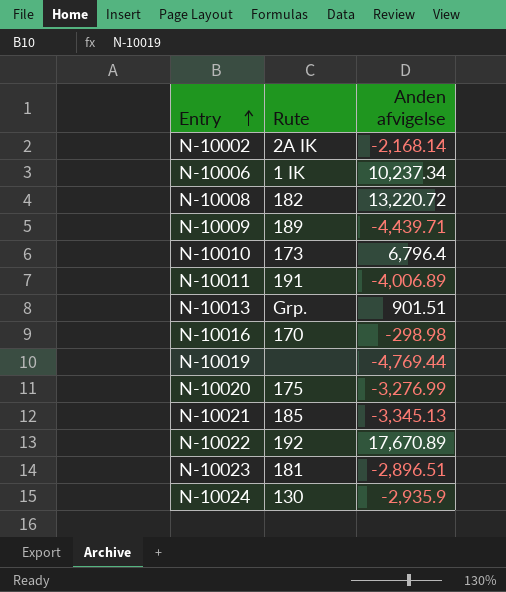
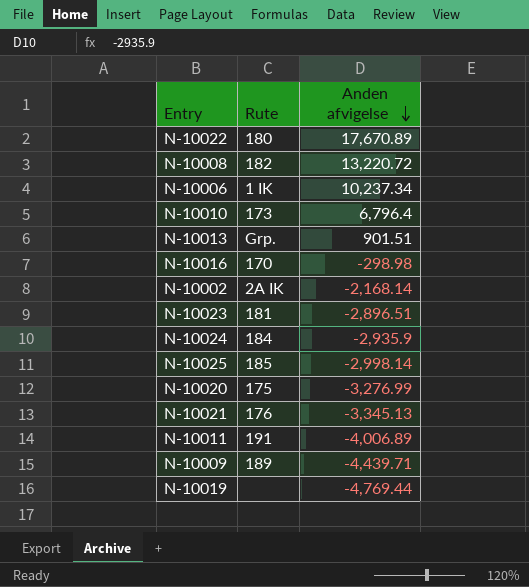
row order: Entry ascending -> Anden afvigelse descending
N-10022 | Rute: 192 -> 180
N-10024 | Rute: 130 -> 184
row N-10025: none -> 185 | -2,998.14
N-10021 | Rute: 185 -> 176

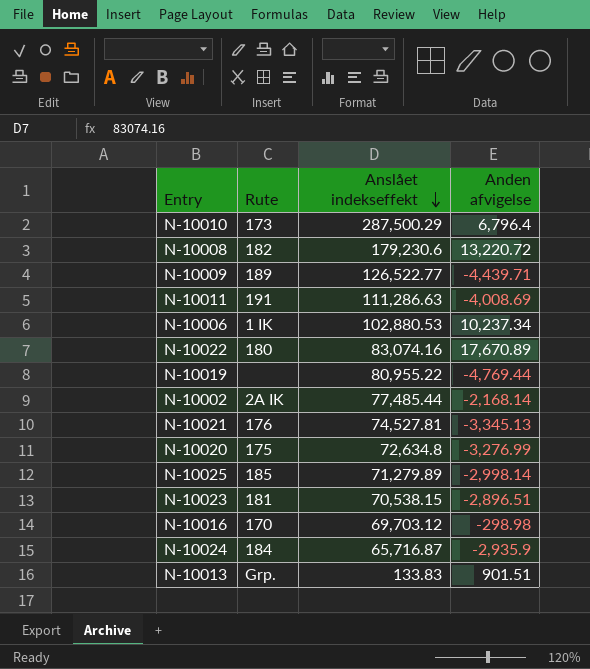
row order: Anden afvigelse descending -> Anslået indekseffekt descending
column Anslået indekseffekt | position: none -> 3
N-10011 | Anden afvigelse: -4,006.89 -> -4,008.69

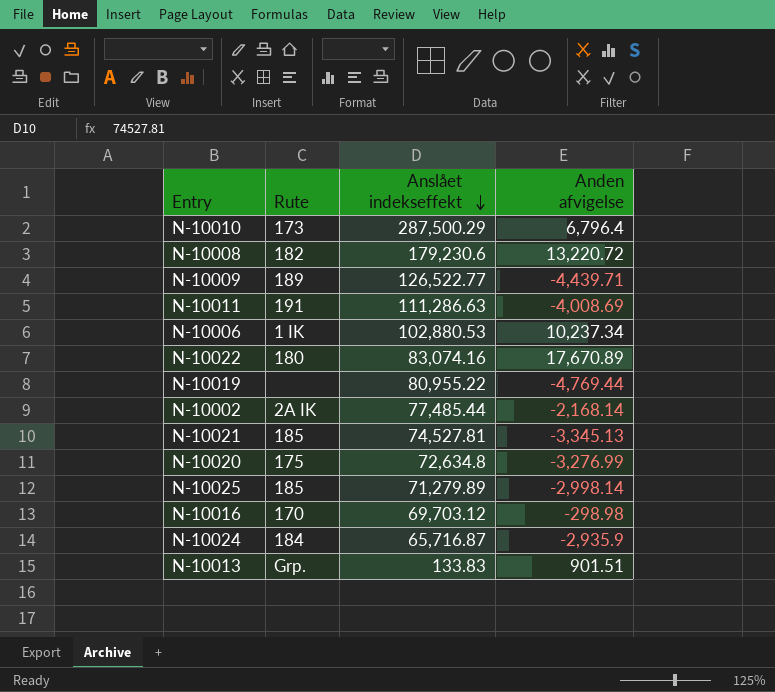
row N-10023: 181 | 70,538.15 | -2,896.51 -> none
N-10021 | Rute: 176 -> 185

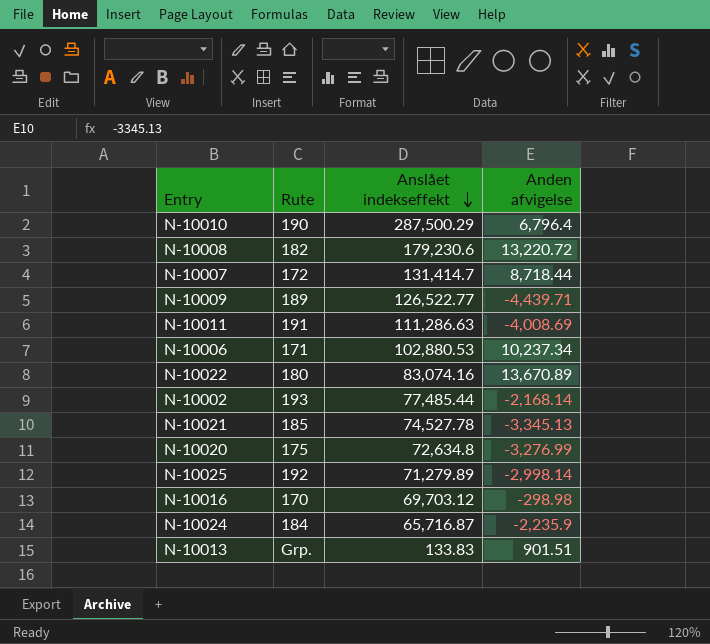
row N-10019: none | 80,955.22 | -4,769.44 -> none
N-10010 | Rute: 173 -> 190
row N-10007: none -> 172 | 131,414.7 | 8,718.44
N-10006 | Rute: 1 IK -> 171
N-10022 | Anden afvigelse: 17,670.89 -> 13,670.89
N-10002 | Rute: 2A IK -> 193
N-10021 | Anslået indekseffekt: 74,527.81 -> 74,527.78
N-10025 | Rute: 185 -> 192
N-10024 | Anden afvigelse: -2,935.9 -> -2,235.9

